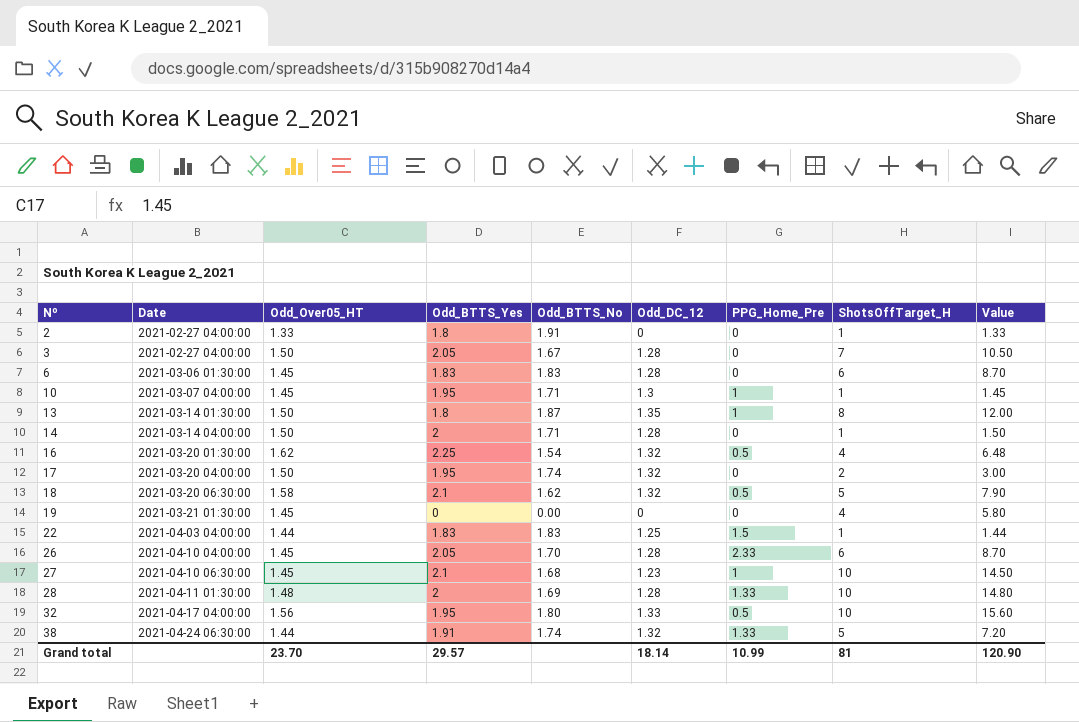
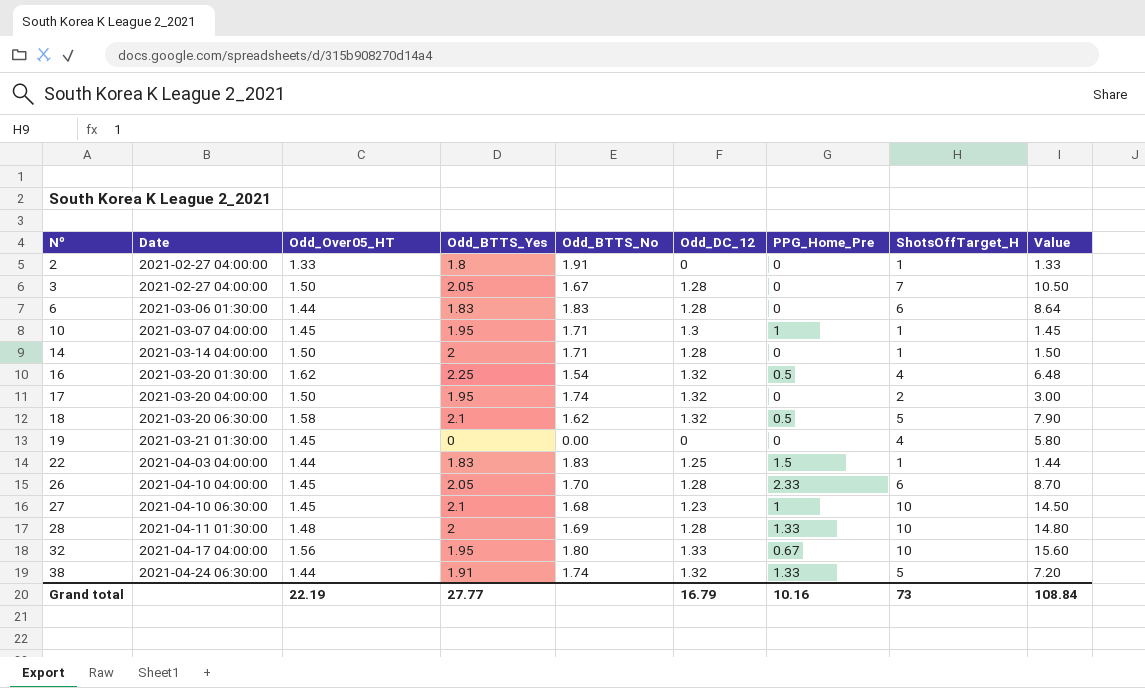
row 13: 2021-03-14 01:30:00 | 1.50 | 1.8 | 1.87 | 1.35 | 1 | 8 | 12.00 -> none
6 | Odd_Over05_HT: 1.45 -> 1.44
6 | Value: 8.70 -> 8.64
32 | PPG_Home_Pre: 0.5 -> 0.67
Grand total | Odd_Over05_HT: 23.70 -> 22.19
Grand total | Odd_BTTS_Yes: 29.57 -> 27.77
Grand total | Odd_DC_12: 18.14 -> 16.79
Grand total | PPG_Home_Pre: 10.99 -> 10.16
Grand total | ShotsOffTarget_H: 81 -> 73
Grand total | Value: 120.90 -> 108.84

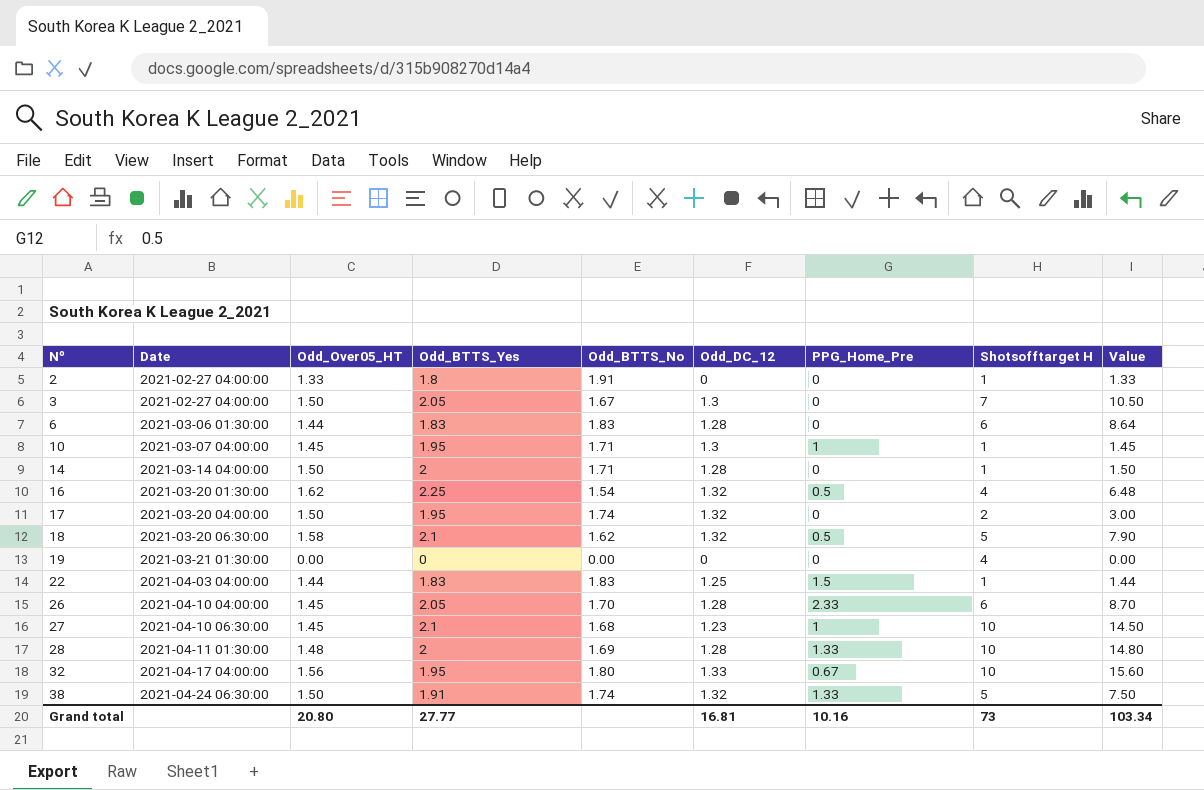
column name: ShotsOffTarget_H -> Shotsofftarget H
3 | Odd_DC_12: 1.28 -> 1.3
19 | Odd_Over05_HT: 1.45 -> 0.00
19 | Value: 5.80 -> 0.00
38 | Odd_Over05_HT: 1.44 -> 1.50
38 | Value: 7.20 -> 7.50
Grand total | Odd_Over05_HT: 22.19 -> 20.80
Grand total | Odd_DC_12: 16.79 -> 16.81
Grand total | Value: 108.84 -> 103.34

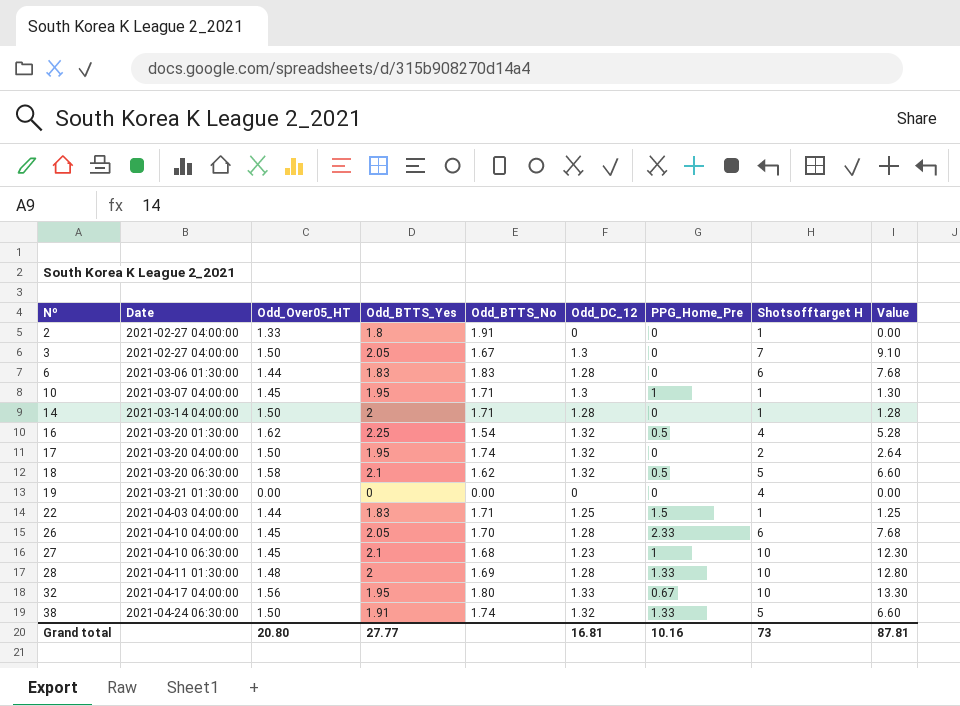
column Value | formula: [Odd_Over05_HT] * [Shotsofftarget H] -> [Odd_DC_12] * [Shotsofftarget H]
22 | Odd_BTTS_No: 1.83 -> 1.71
Grand total | Value: 103.34 -> 87.81

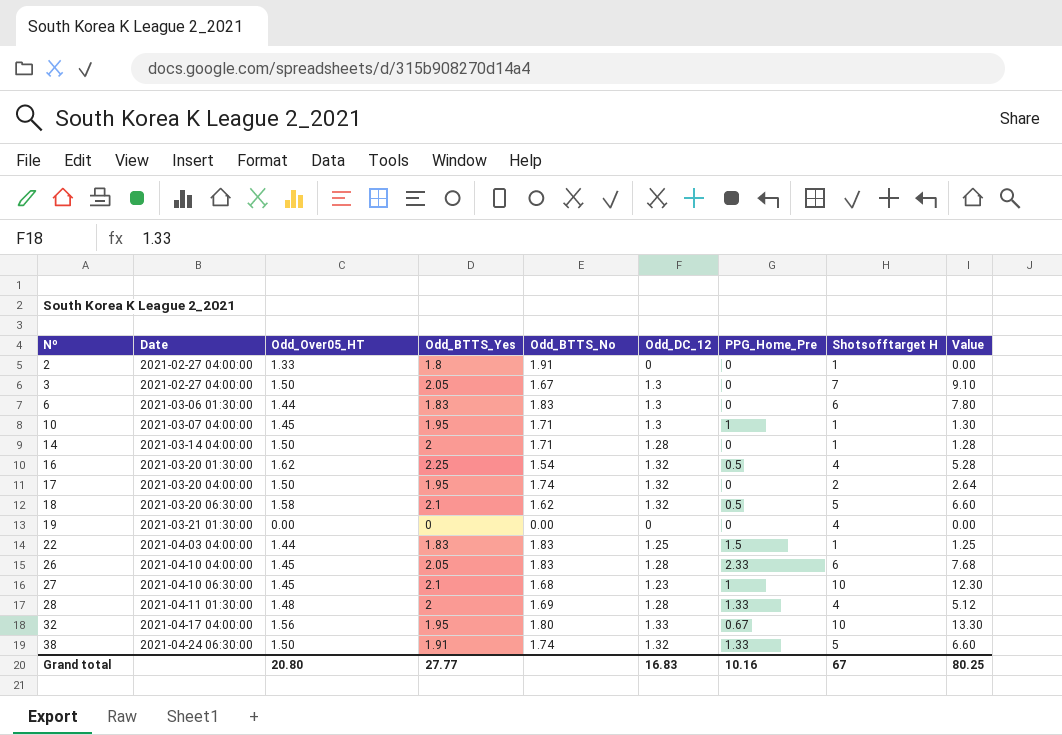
6 | Odd_DC_12: 1.28 -> 1.3
6 | Value: 7.68 -> 7.80
22 | Odd_BTTS_No: 1.71 -> 1.83
26 | Odd_BTTS_No: 1.70 -> 1.83
28 | Shotsofftarget H: 10 -> 4
28 | Value: 12.80 -> 5.12
Grand total | Odd_DC_12: 16.81 -> 16.83
Grand total | Shotsofftarget H: 73 -> 67
Grand total | Value: 87.81 -> 80.25

